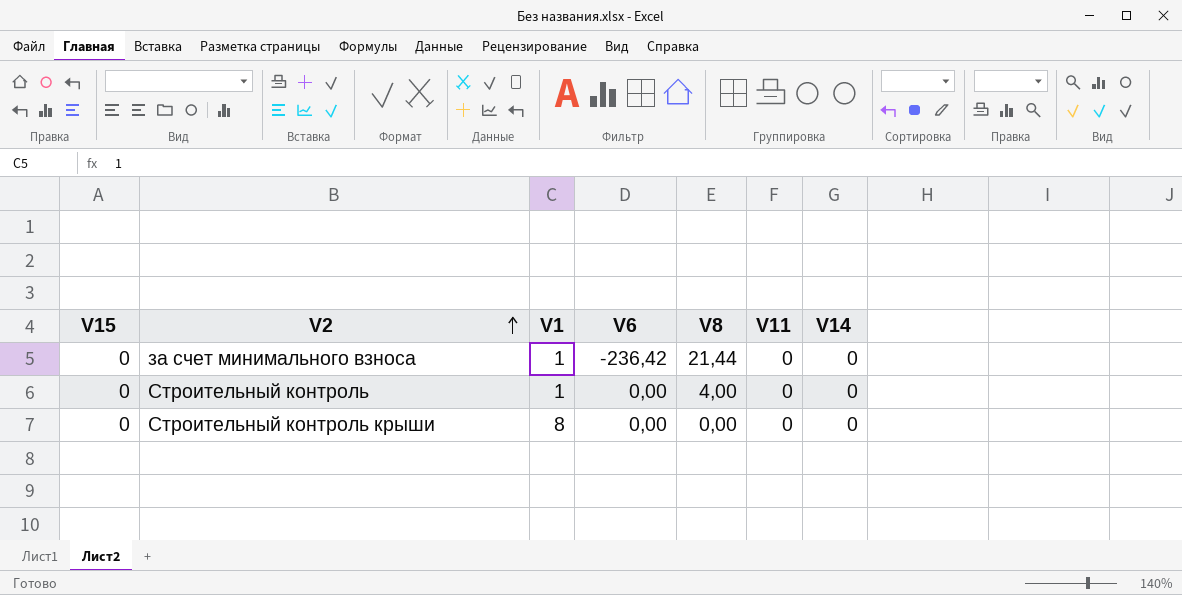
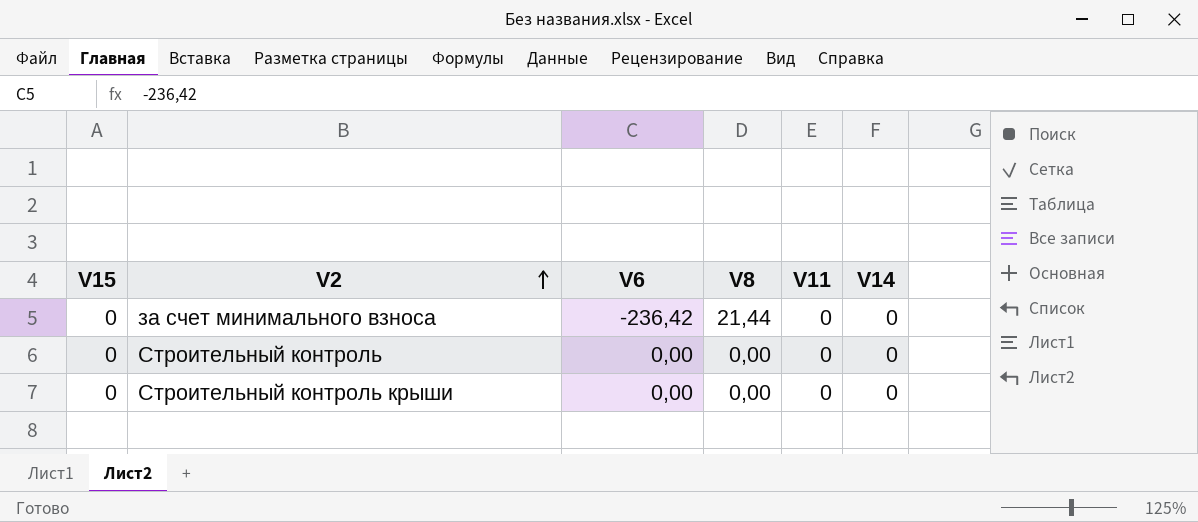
column V1 | position: 3 -> none
Строительный контроль | V8: 4,00 -> 0,00

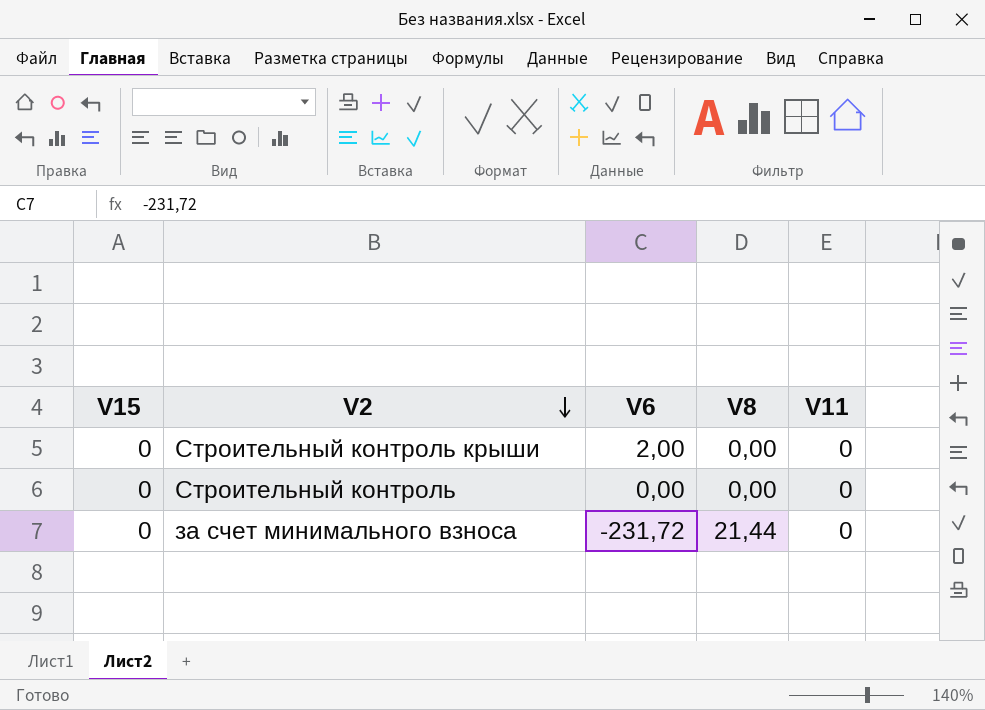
row order: V2 ascending -> V2 descending
column V14 | position: 6 -> none
Строительный контроль крыши | V6: 0,00 -> 2,00
за счет минимального взноса | V6: -236,42 -> -231,72

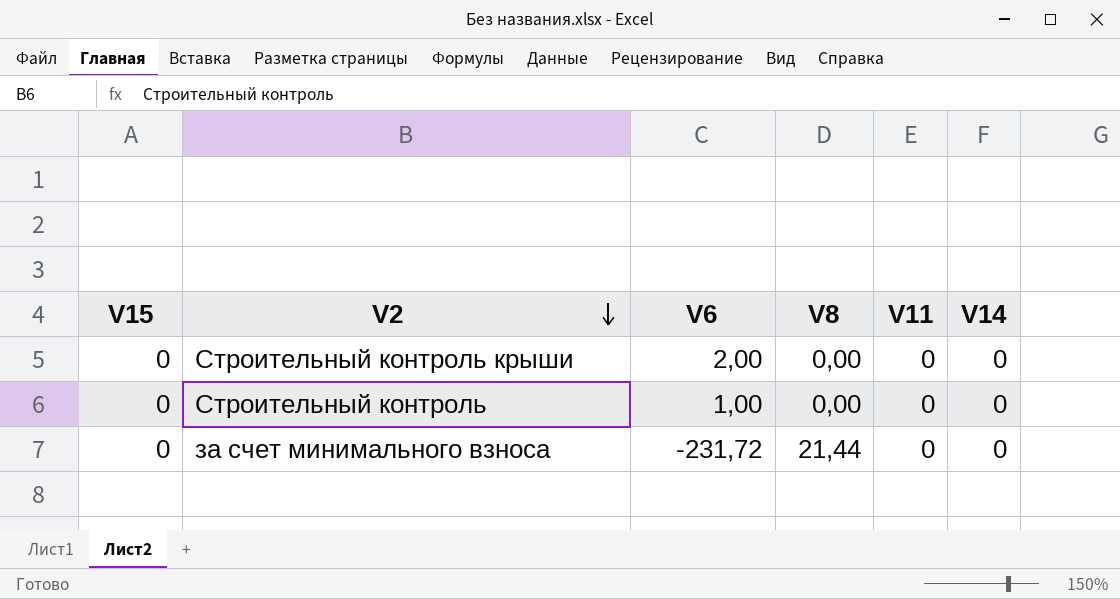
column V14 | position: none -> 6
Строительный контроль | V6: 0,00 -> 1,00

